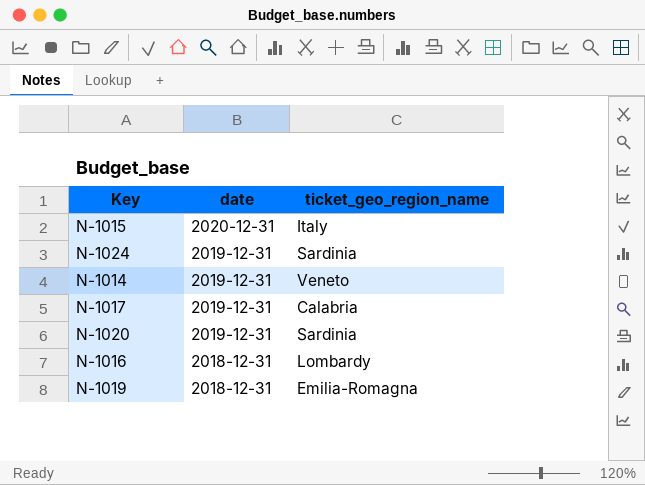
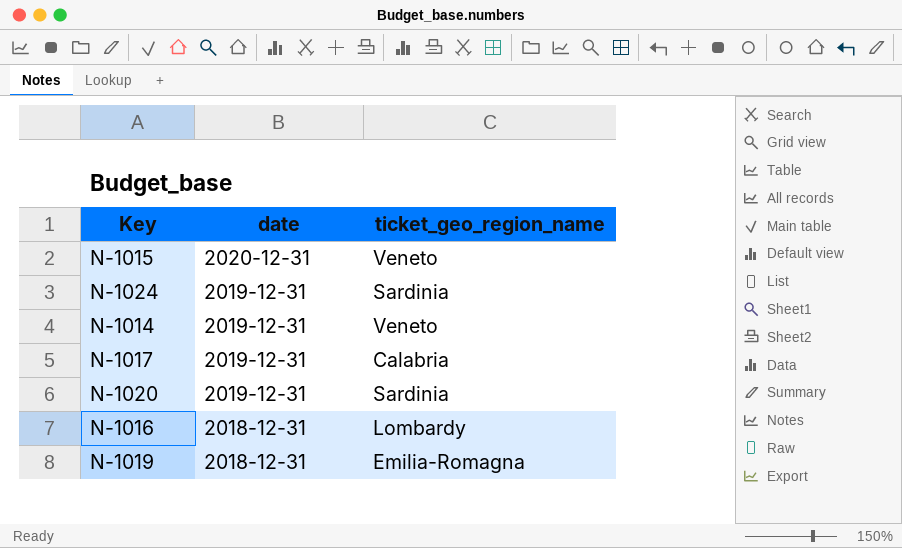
N-1015 | ticket_geo_region_name: Italy -> Veneto

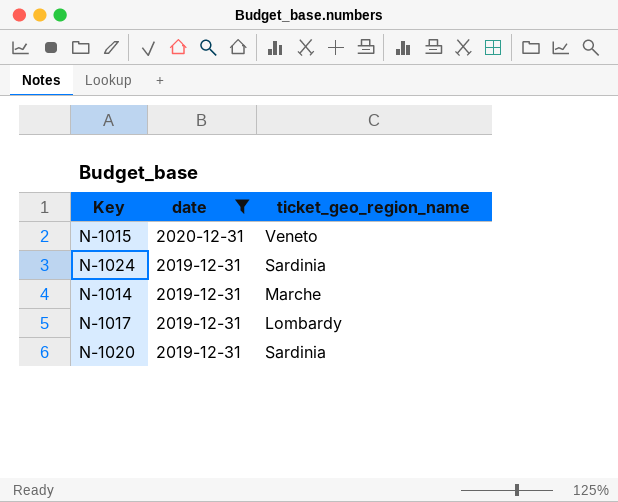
filter: none -> date != 2018-12-31
N-1014 | ticket_geo_region_name: Veneto -> Marche
N-1017 | ticket_geo_region_name: Calabria -> Lombardy

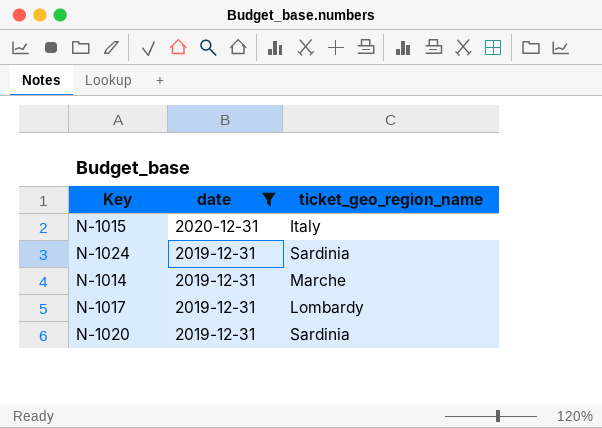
N-1015 | ticket_geo_region_name: Veneto -> Italy

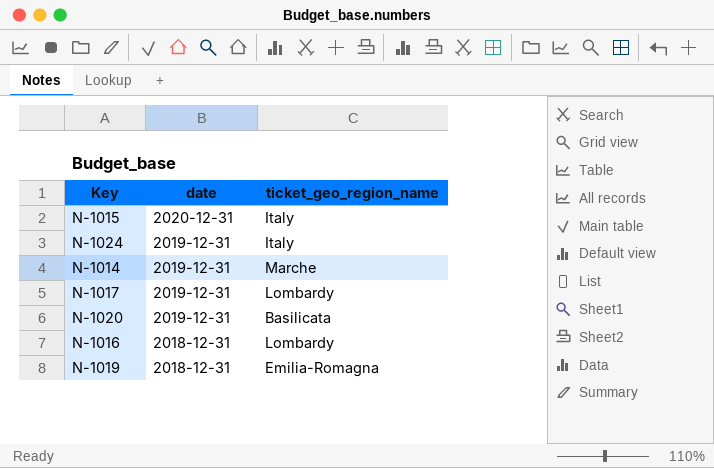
filter: date != 2018-12-31 -> none
N-1024 | ticket_geo_region_name: Sardinia -> Italy
N-1020 | ticket_geo_region_name: Sardinia -> Basilicata

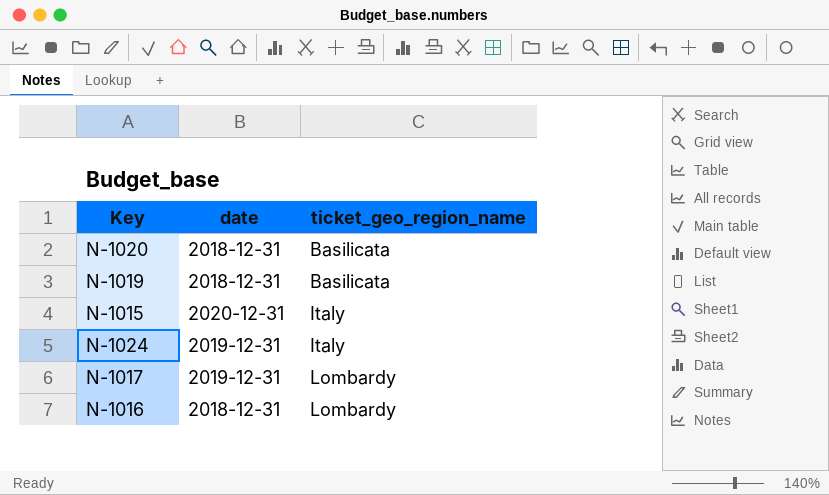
row order: date descending -> ticket_geo_region_name ascending
row N-1014: 2019-12-31 | Marche -> none
N-1020 | date: 2019-12-31 -> 2018-12-31
N-1019 | ticket_geo_region_name: Emilia-Romagna -> Basilicata

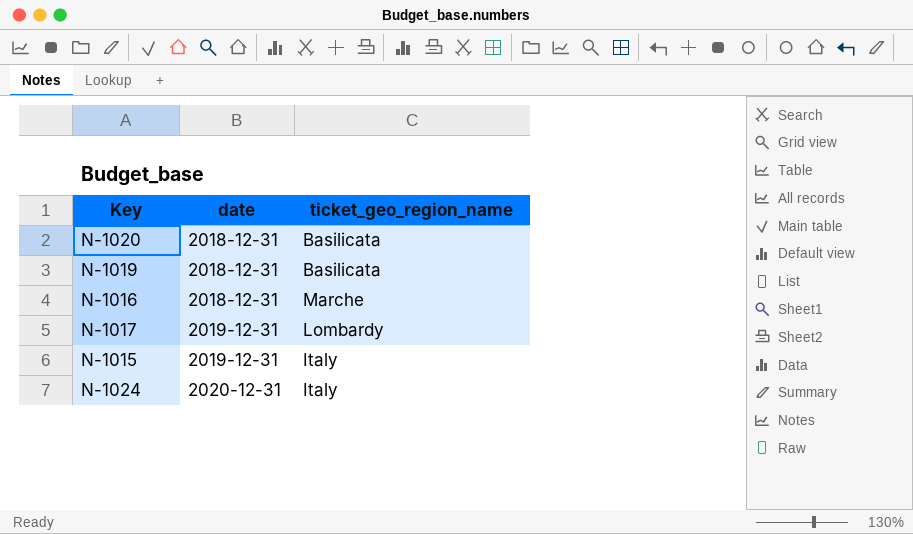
row order: ticket_geo_region_name ascending -> date ascending
N-1016 | ticket_geo_region_name: Lombardy -> Marche
N-1015 | date: 2020-12-31 -> 2019-12-31
N-1024 | date: 2019-12-31 -> 2020-12-31

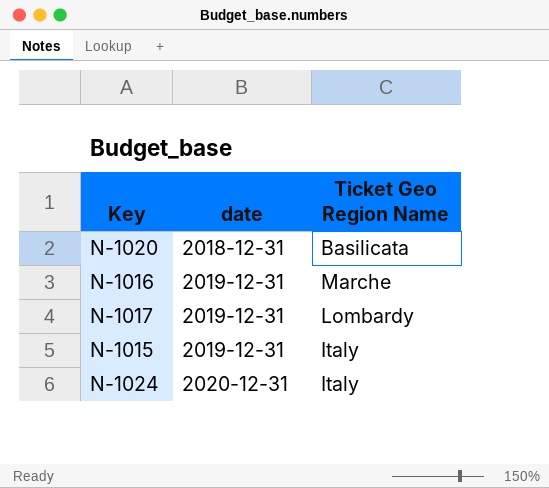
column name: ticket_geo_region_name -> Ticket Geo Region Name
row N-1019: 2018-12-31 | Basilicata -> none
N-1016 | date: 2018-12-31 -> 2019-12-31

